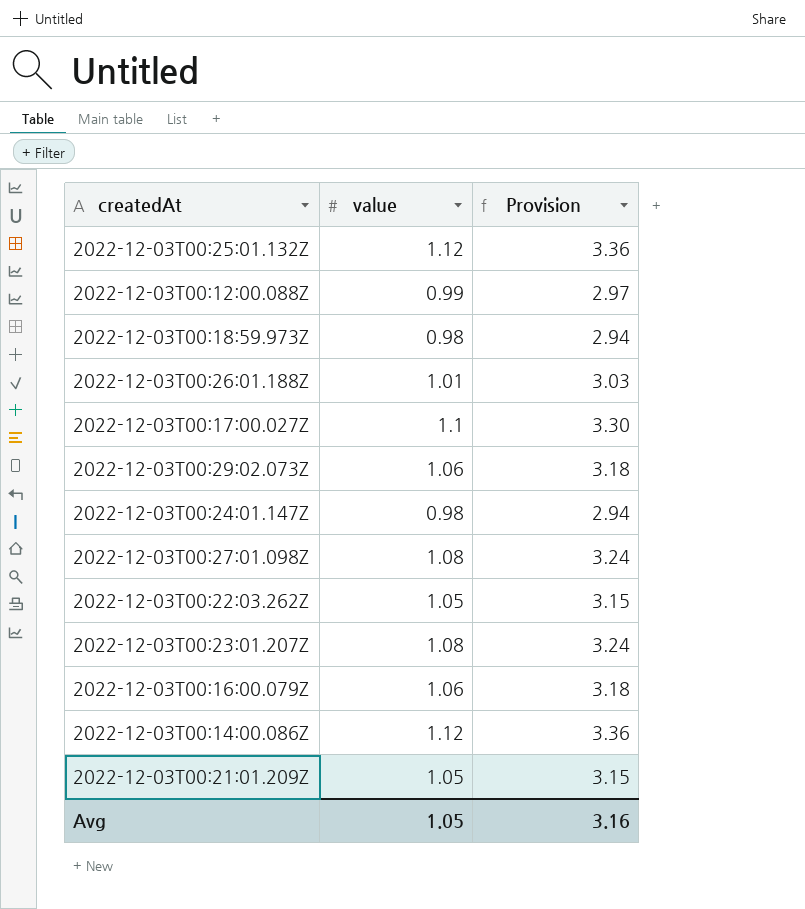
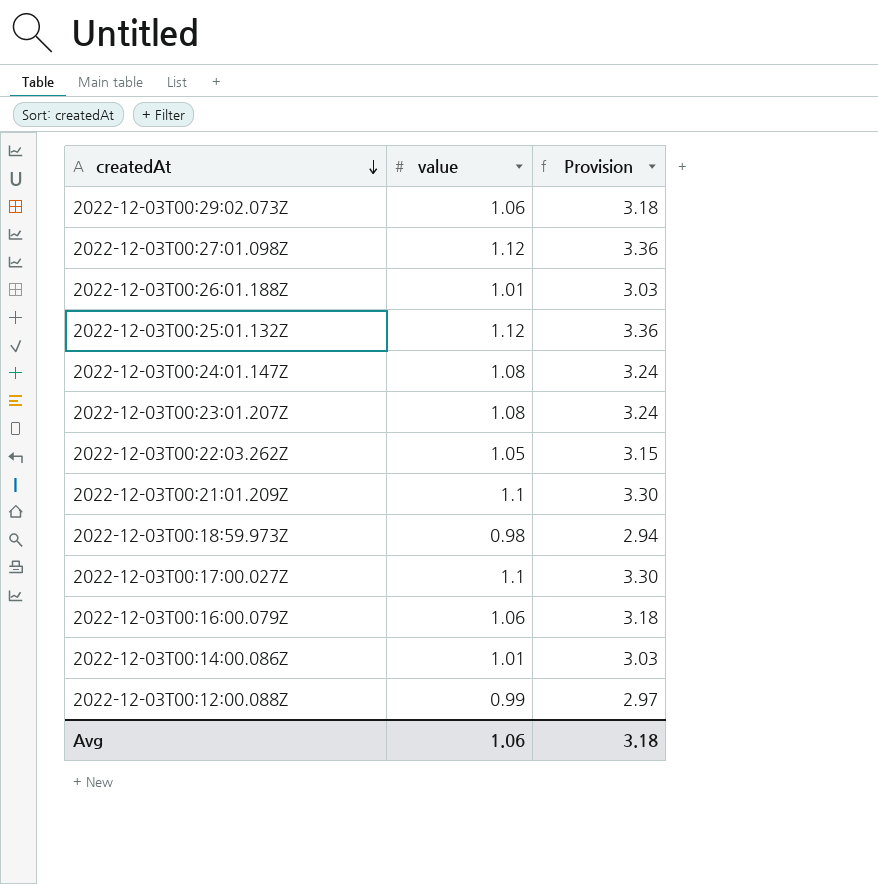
row order: none -> createdAt descending
2022-12-03T00:27:01.098Z | value: 1.08 -> 1.12
2022-12-03T00:27:01.098Z | Provision: 3.24 -> 3.36
2022-12-03T00:24:01.147Z | value: 0.98 -> 1.08
2022-12-03T00:24:01.147Z | Provision: 2.94 -> 3.24
2022-12-03T00:21:01.209Z | value: 1.05 -> 1.1
2022-12-03T00:21:01.209Z | Provision: 3.15 -> 3.30
2022-12-03T00:14:00.086Z | value: 1.12 -> 1.01
2022-12-03T00:14:00.086Z | Provision: 3.36 -> 3.03
Avg | value: 1.05 -> 1.06
Avg | Provision: 3.16 -> 3.18

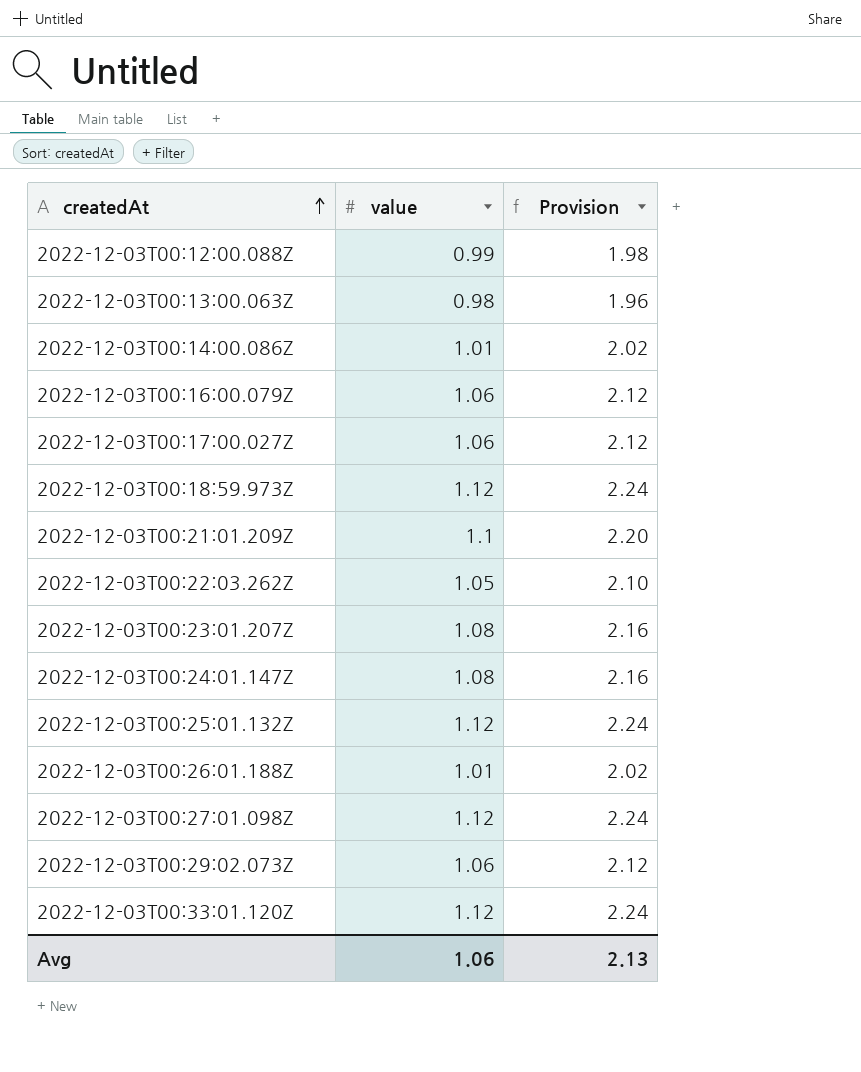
row order: createdAt descending -> createdAt ascending
column Provision | formula: [value] * 3 -> [value] * 2
row 2022-12-03T00:13:00.063Z: none -> 0.98 | 1.96
2022-12-03T00:17:00.027Z | value: 1.1 -> 1.06
2022-12-03T00:18:59.973Z | value: 0.98 -> 1.12
row 2022-12-03T00:33:01.120Z: none -> 1.12 | 2.24
Avg | Provision: 3.18 -> 2.13

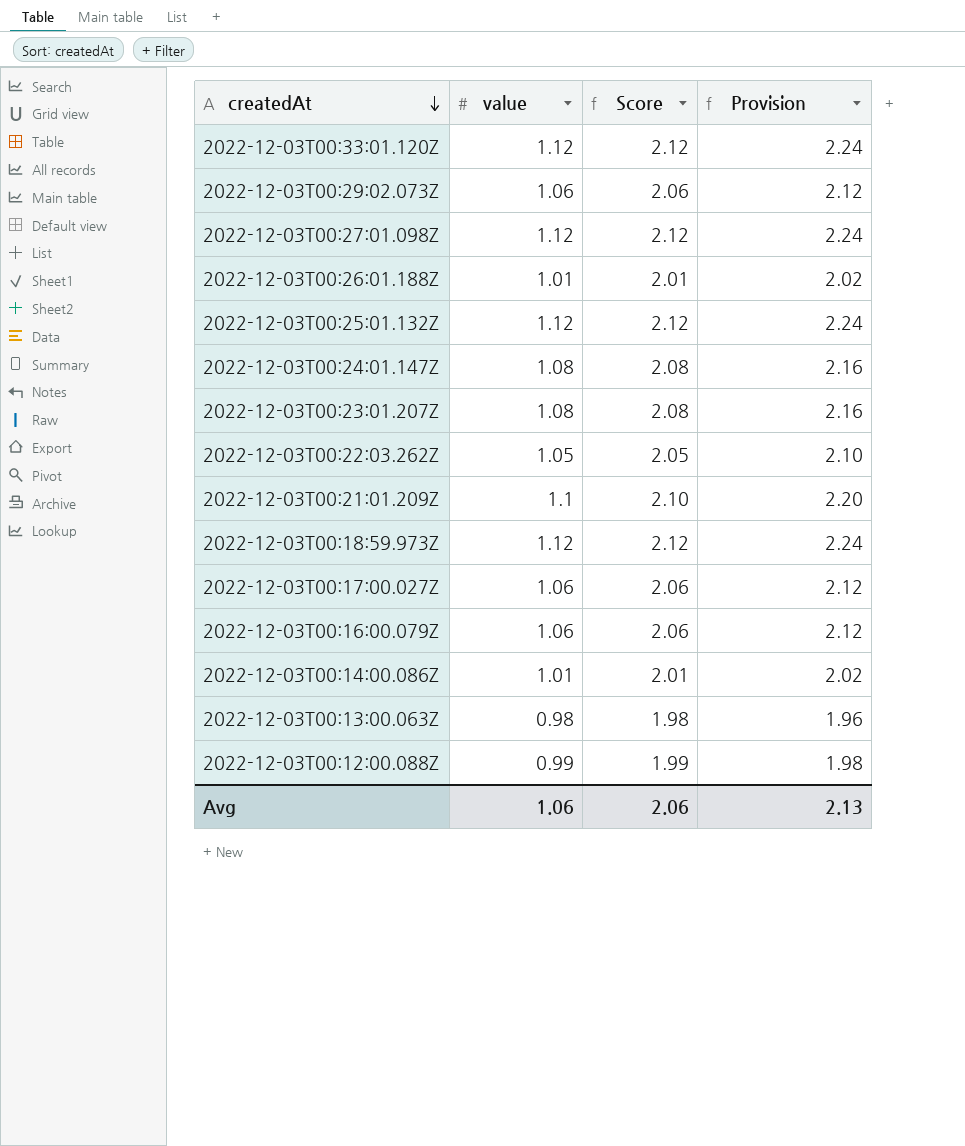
row order: createdAt ascending -> createdAt descending
column Score | formula: none -> [value] + 1

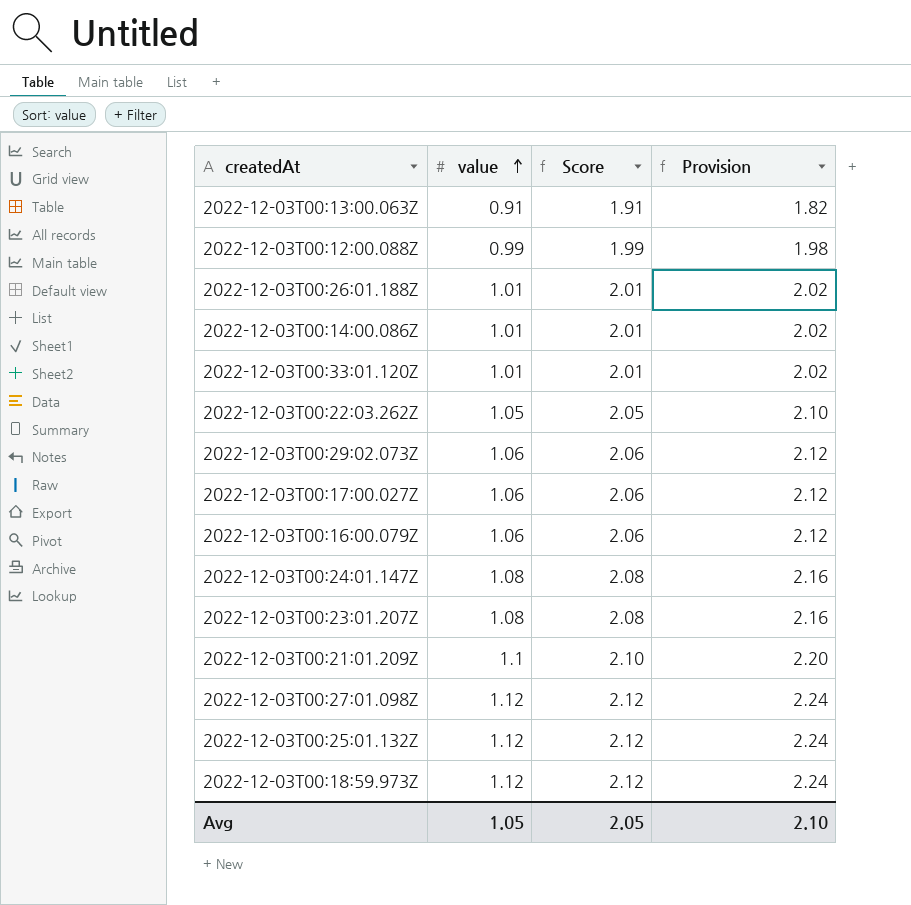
row order: createdAt descending -> value ascending
2022-12-03T00:13:00.063Z | value: 0.98 -> 0.91
2022-12-03T00:13:00.063Z | Score: 1.98 -> 1.91
2022-12-03T00:13:00.063Z | Provision: 1.96 -> 1.82
2022-12-03T00:33:01.120Z | value: 1.12 -> 1.01
2022-12-03T00:33:01.120Z | Score: 2.12 -> 2.01
2022-12-03T00:33:01.120Z | Provision: 2.24 -> 2.02
Avg | value: 1.06 -> 1.05
Avg | Score: 2.06 -> 2.05
Avg | Provision: 2.13 -> 2.10

